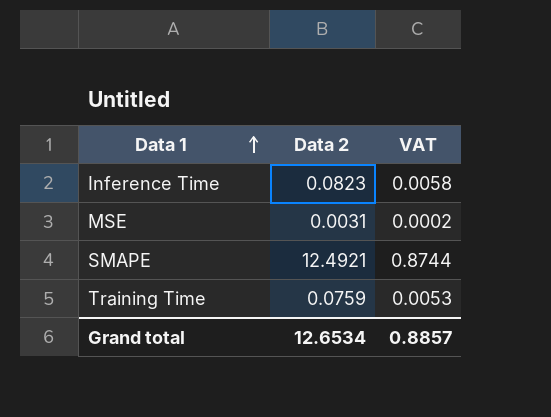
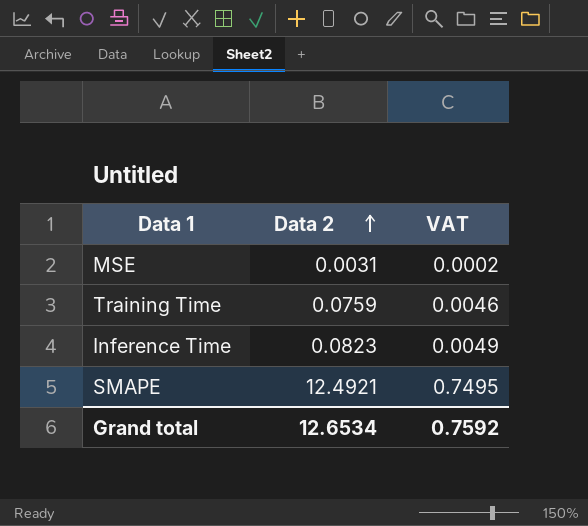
row order: Data 1 ascending -> Data 2 ascending
column VAT | formula: [Data 2] * 0.07 -> [Data 2] * 0.06
Grand total | VAT: 0.8857 -> 0.7592

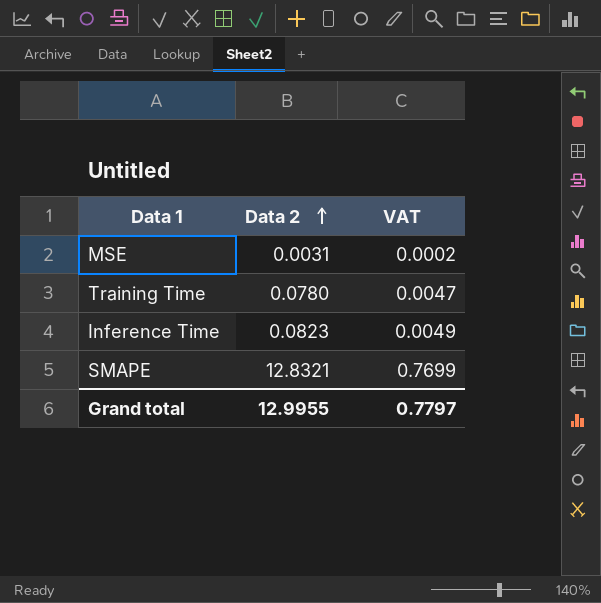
Training Time | Data 2: 0.0759 -> 0.0780
Training Time | VAT: 0.0046 -> 0.0047
SMAPE | Data 2: 12.4921 -> 12.8321
SMAPE | VAT: 0.7495 -> 0.7699
Grand total | Data 2: 12.6534 -> 12.9955
Grand total | VAT: 0.7592 -> 0.7797

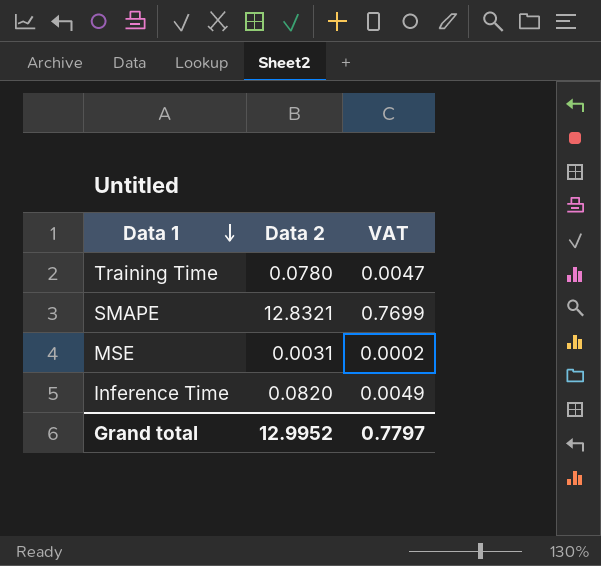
row order: Data 2 ascending -> Data 1 descending
Inference Time | Data 2: 0.0823 -> 0.0820
Grand total | Data 2: 12.9955 -> 12.9952

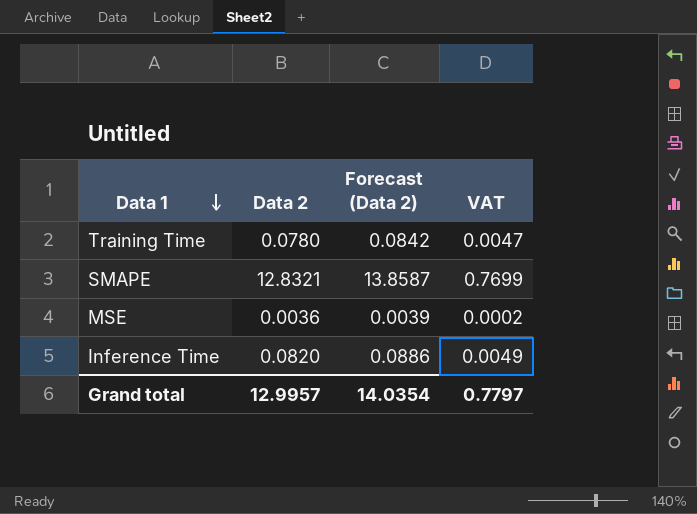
column Forecast (Data 2) | formula: none -> [Data 2] * 1.08
MSE | Data 2: 0.0031 -> 0.0036
Grand total | Data 2: 12.9952 -> 12.9957

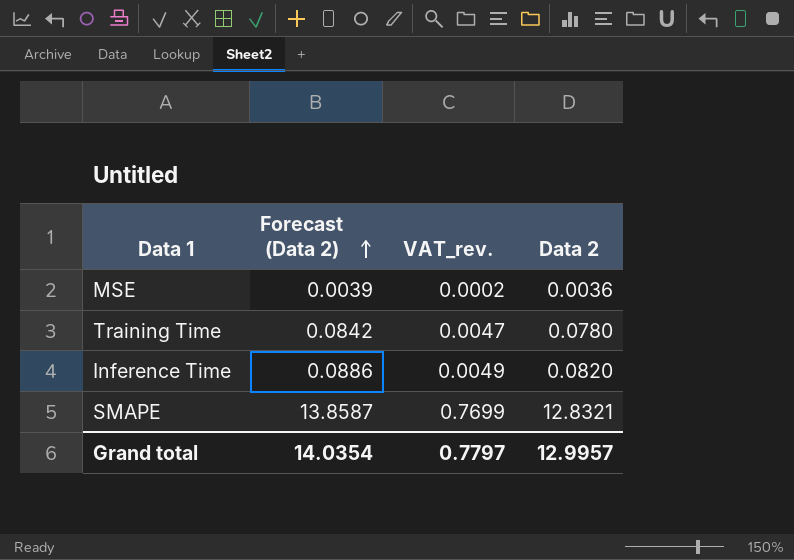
row order: Data 1 descending -> Forecast (Data 2) ascending
column name: VAT -> VAT_rev.
column Data 2 | position: 2 -> 4

